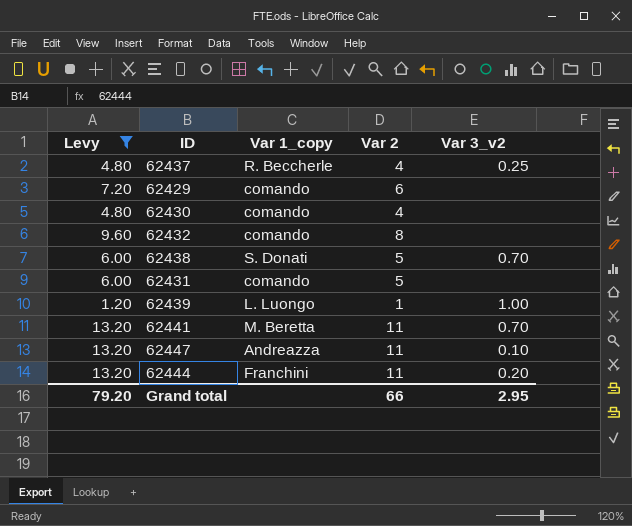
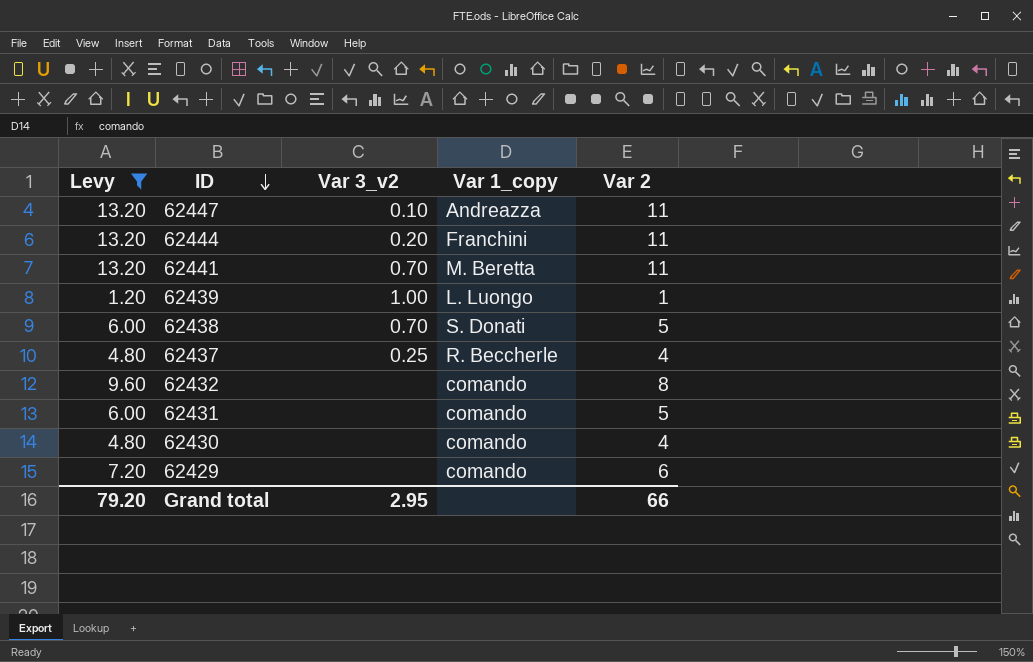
row order: none -> ID descending
column Var 3_v2 | position: 5 -> 3

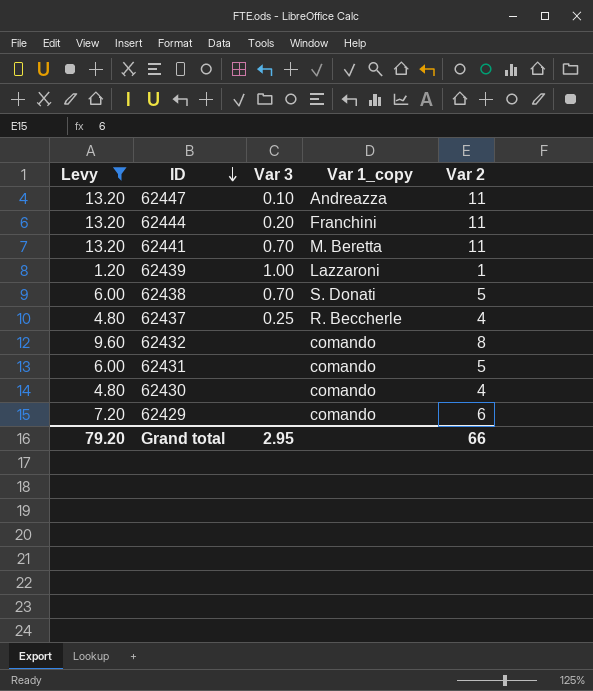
column name: Var 3_v2 -> Var 3
62439 | Var 1_copy: L. Luongo -> Lazzaroni

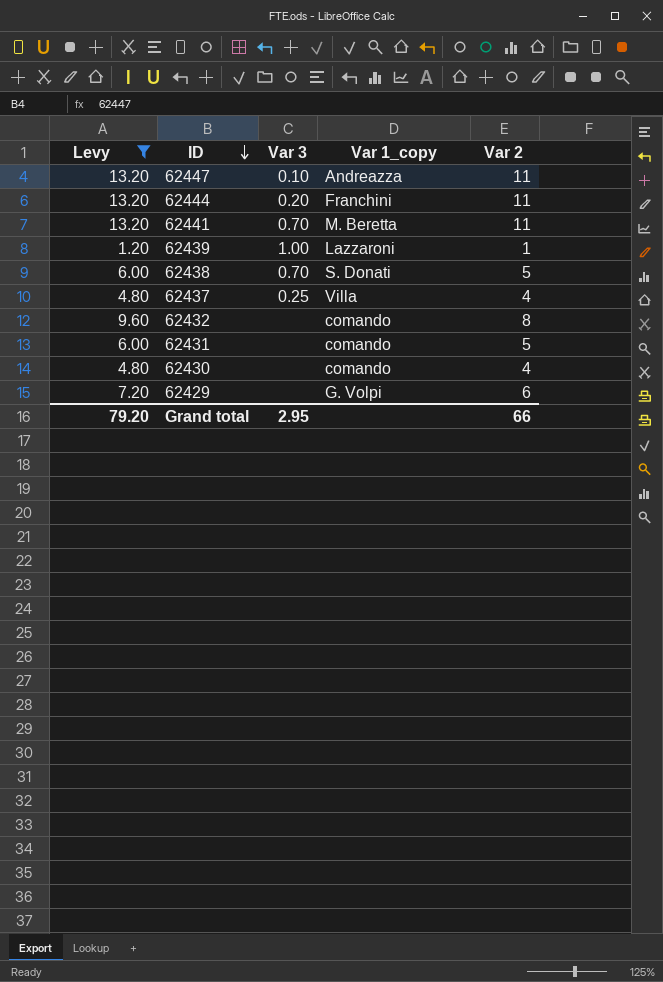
62437 | Var 1_copy: R. Beccherle -> Villa
62429 | Var 1_copy: comando -> G. Volpi

